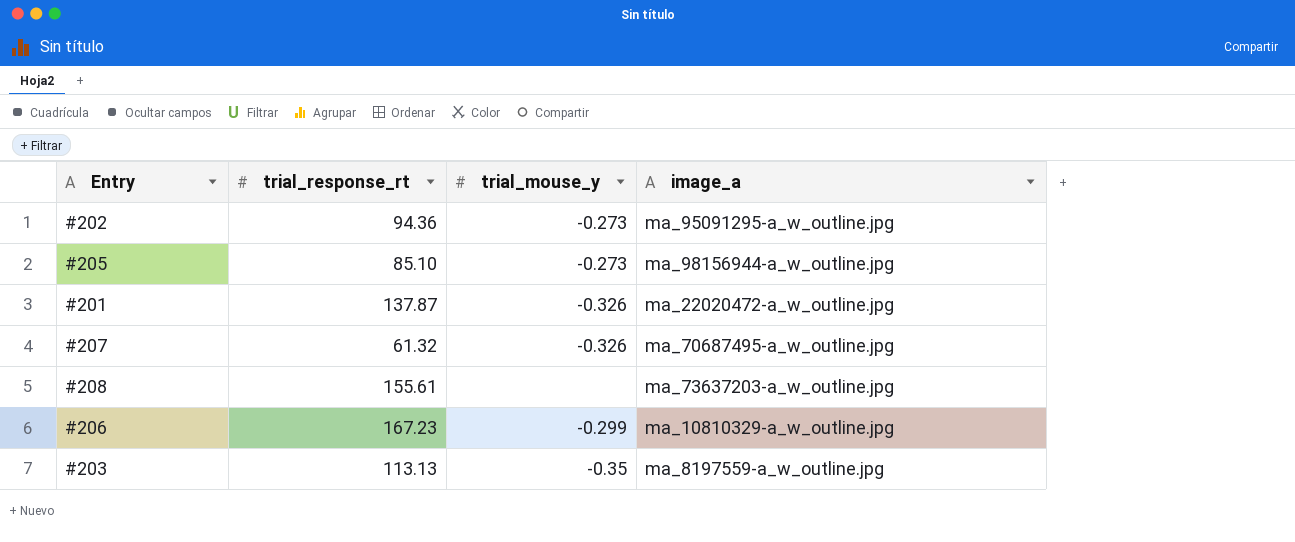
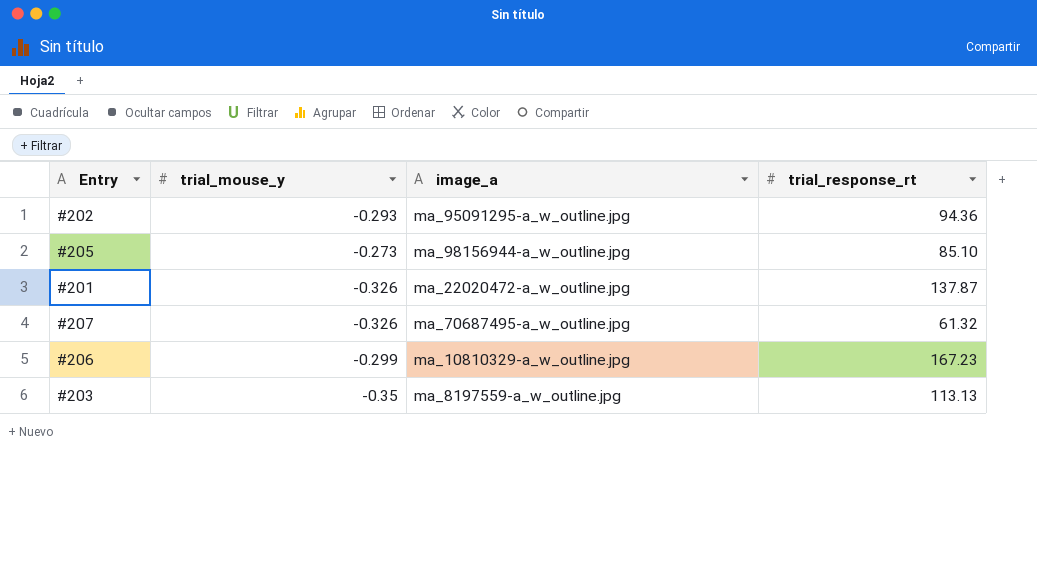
column trial_response_rt | position: 2 -> 4
row #208: 155.61 | none | ma_73637203-a_w_outline.jpg -> none
#202 | trial_mouse_y: -0.273 -> -0.293

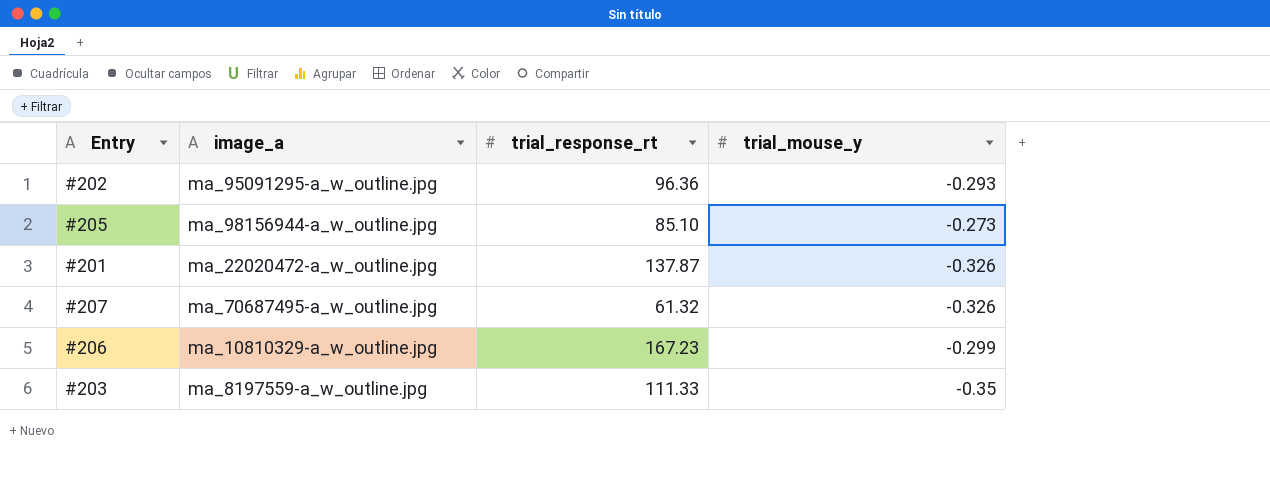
column trial_mouse_y | position: 2 -> 4
#202 | trial_response_rt: 94.36 -> 96.36
#203 | trial_response_rt: 113.13 -> 111.33

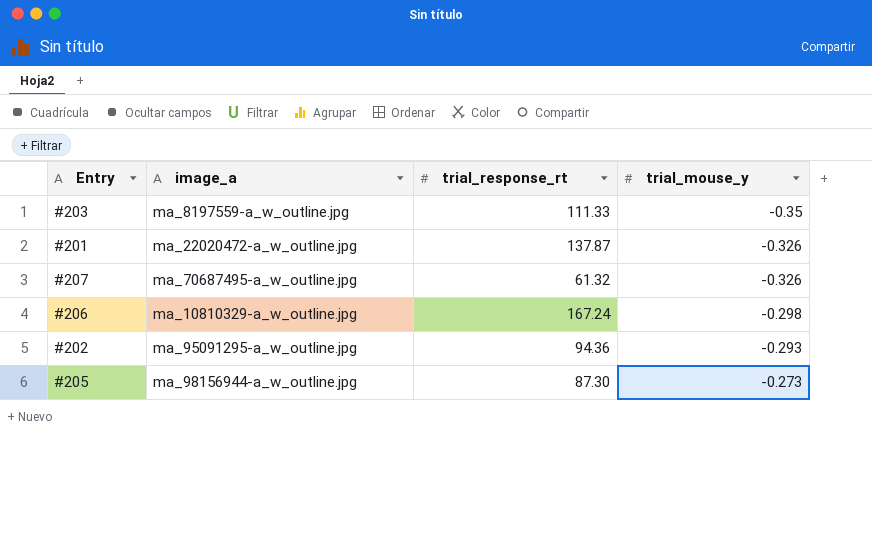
row order: none -> trial_mouse_y ascending
#206 | trial_response_rt: 167.23 -> 167.24
#206 | trial_mouse_y: -0.299 -> -0.298
#202 | trial_response_rt: 96.36 -> 94.36
#205 | trial_response_rt: 85.10 -> 87.30

